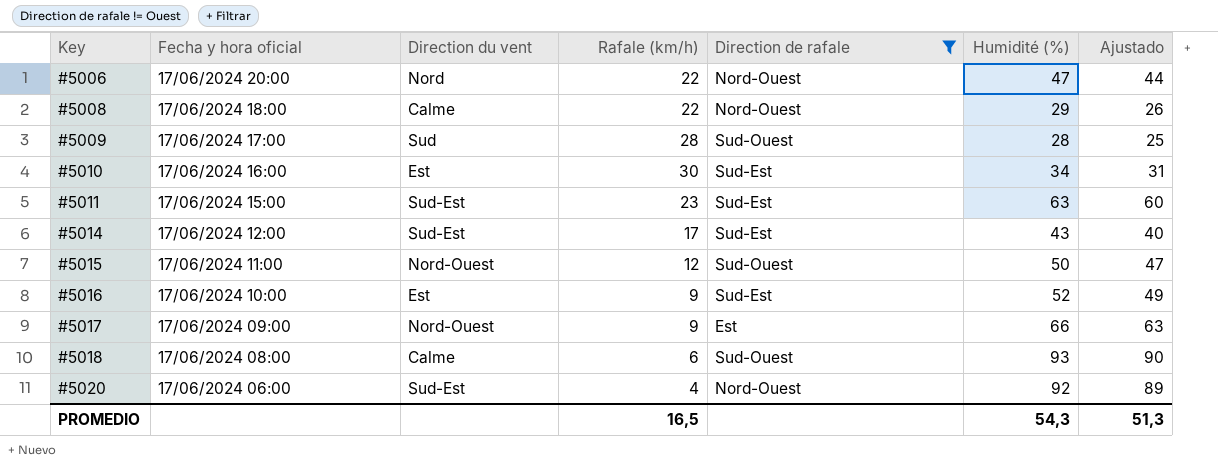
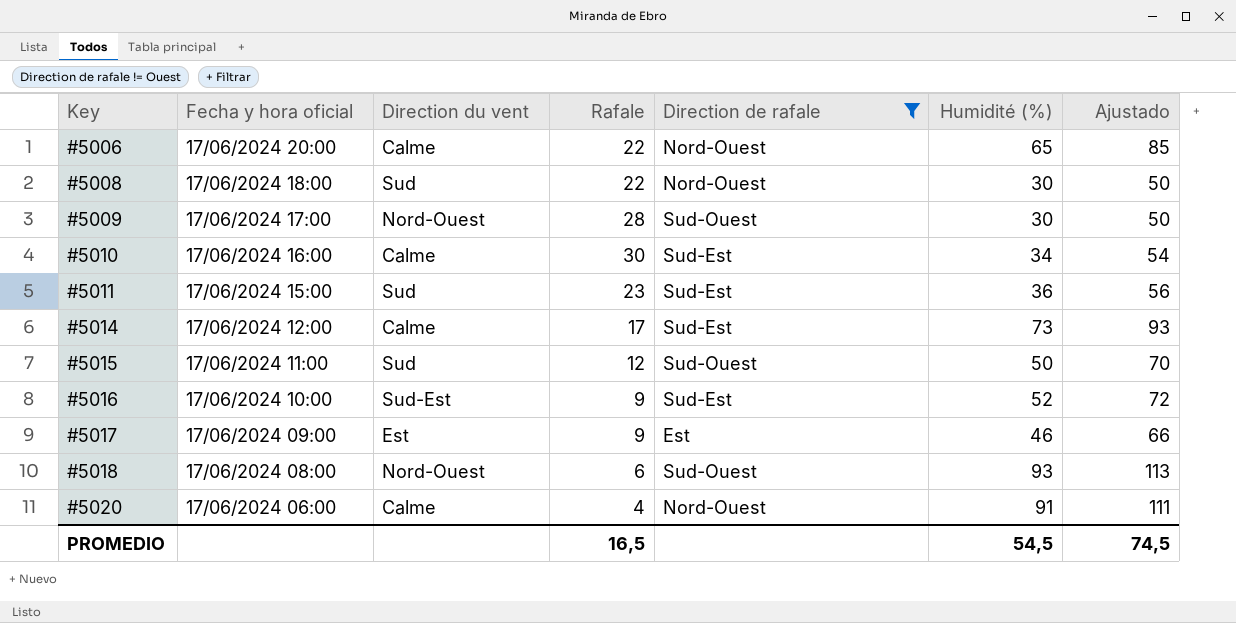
column name: Rafale (km/h) -> Rafale
column Ajustado | formula: [Humidité (%)] - 3 -> [Humidité (%)] + 20
#5006 | Direction du vent: Nord -> Calme
#5006 | Humidité (%): 47 -> 65
#5008 | Direction du vent: Calme -> Sud
#5008 | Humidité (%): 29 -> 30
#5009 | Direction du vent: Sud -> Nord-Ouest
#5009 | Humidité (%): 28 -> 30
#5010 | Direction du vent: Est -> Calme
#5011 | Direction du vent: Sud-Est -> Sud
#5011 | Humidité (%): 63 -> 36
#5014 | Direction du vent: Sud-Est -> Calme
#5014 | Humidité (%): 43 -> 73
#5015 | Direction du vent: Nord-Ouest -> Sud
#5016 | Direction du vent: Est -> Sud-Est
#5017 | Direction du vent: Nord-Ouest -> Est
#5017 | Humidité (%): 66 -> 46
#5018 | Direction du vent: Calme -> Nord-Ouest
#5020 | Direction du vent: Sud-Est -> Calme
#5020 | Humidité (%): 92 -> 91
PROMEDIO | Humidité (%): 54,3 -> 54,5
PROMEDIO | Ajustado: 51,3 -> 74,5

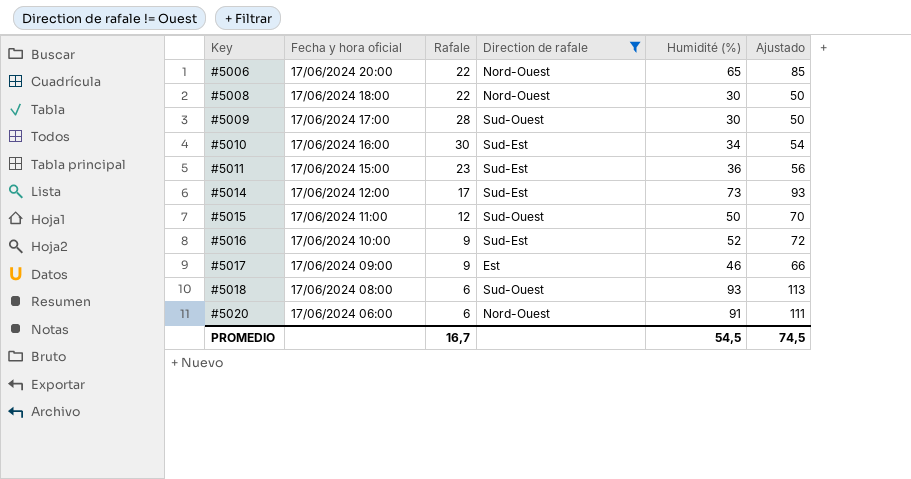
column Direction du vent | position: 3 -> none
#5020 | Rafale: 4 -> 6
PROMEDIO | Rafale: 16,5 -> 16,7

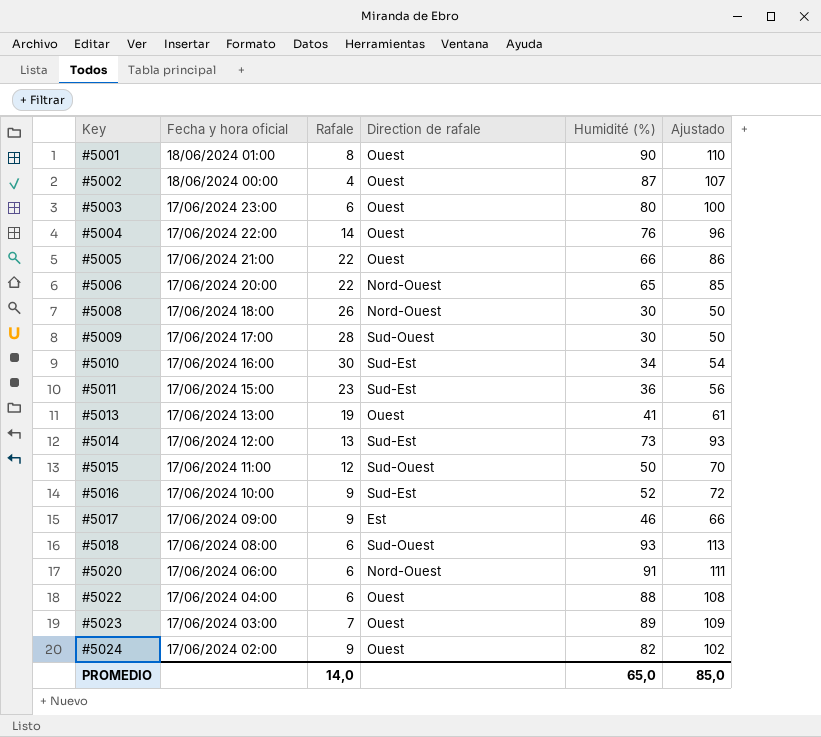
filter: Direction de rafale != Ouest -> none
#5008 | Rafale: 22 -> 26
#5014 | Rafale: 17 -> 13
PROMEDIO | Rafale: 16,7 -> 14,0
PROMEDIO | Humidité (%): 54,5 -> 65,0
PROMEDIO | Ajustado: 74,5 -> 85,0

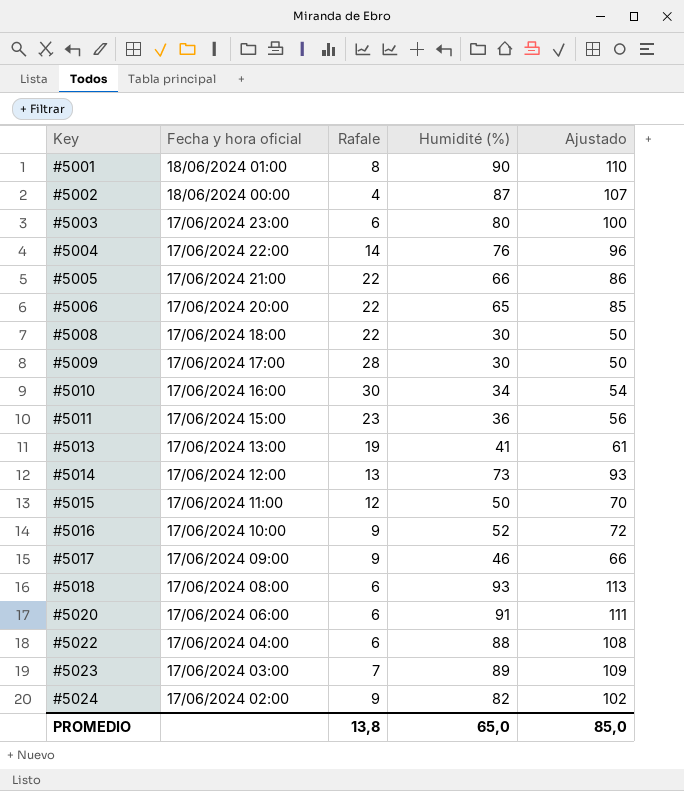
column Direction de rafale | position: 4 -> none
#5008 | Rafale: 26 -> 22
PROMEDIO | Rafale: 14,0 -> 13,8

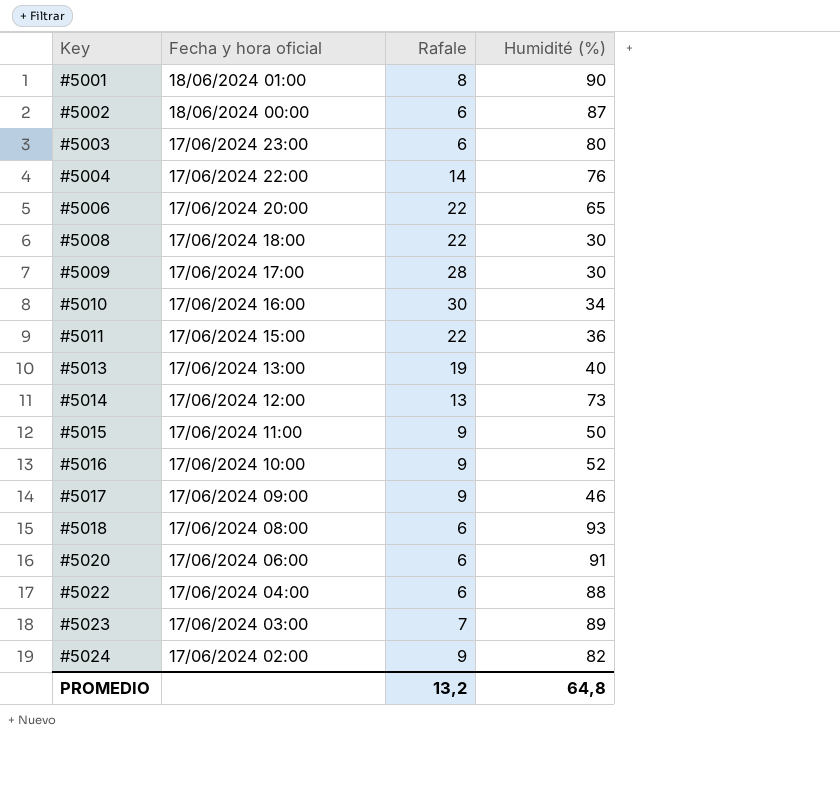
column Ajustado | formula: [Humidité (%)] + 20 -> none
row #5005: 17/06/2024 21:00 | 22 | 66 | 86 -> none
#5002 | Rafale: 4 -> 6
#5011 | Rafale: 23 -> 22
#5013 | Humidité (%): 41 -> 40
#5015 | Rafale: 12 -> 9
PROMEDIO | Rafale: 13,8 -> 13,2
PROMEDIO | Humidité (%): 65,0 -> 64,8

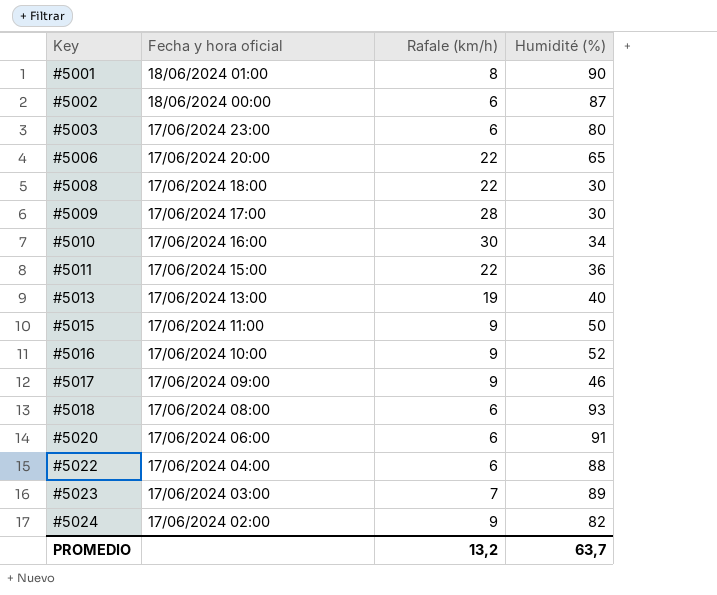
column name: Rafale -> Rafale (km/h)
row #5004: 17/06/2024 22:00 | 14 | 76 -> none
row #5014: 17/06/2024 12:00 | 13 | 73 -> none
PROMEDIO | Humidité (%): 64,8 -> 63,7

